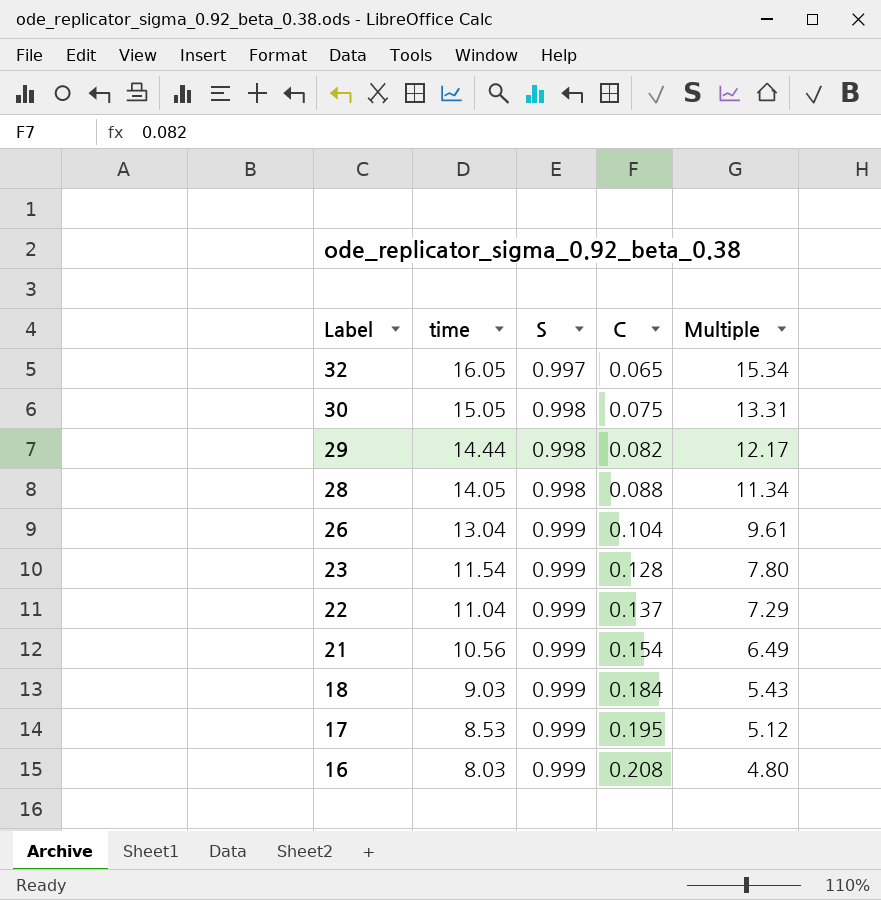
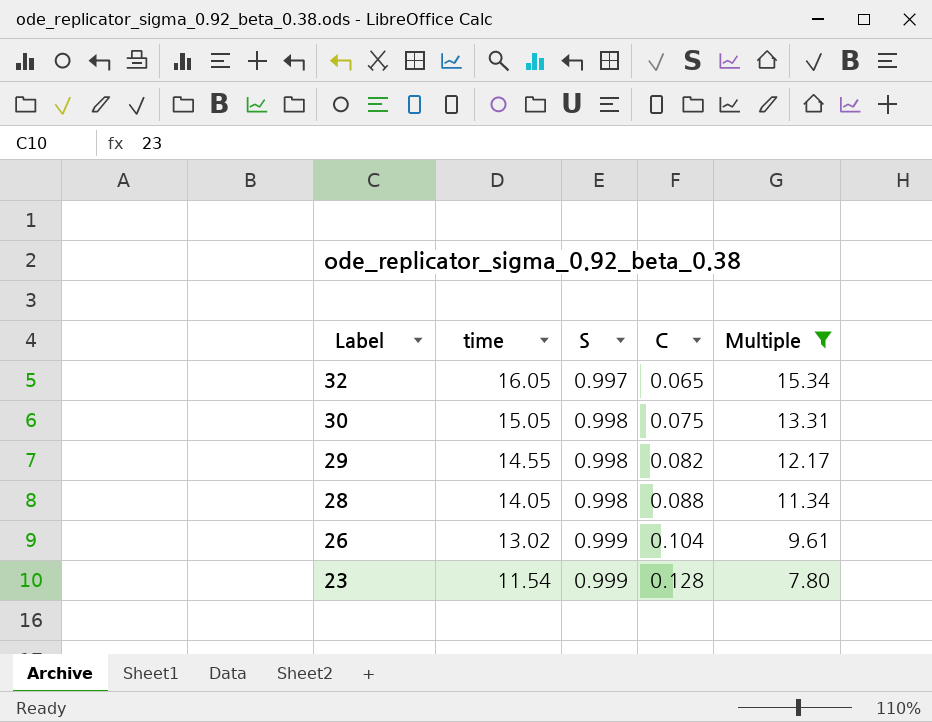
filter: none -> Multiple >= 7.80
29 | time: 14.44 -> 14.55
26 | time: 13.04 -> 13.02

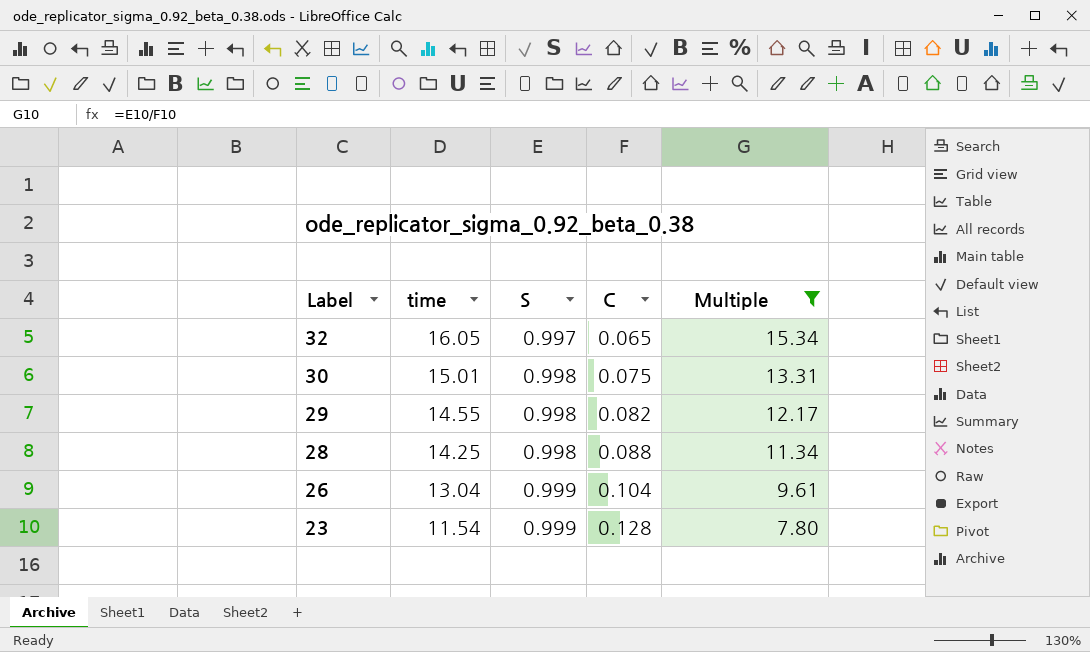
30 | time: 15.05 -> 15.01
28 | time: 14.05 -> 14.25
26 | time: 13.02 -> 13.04

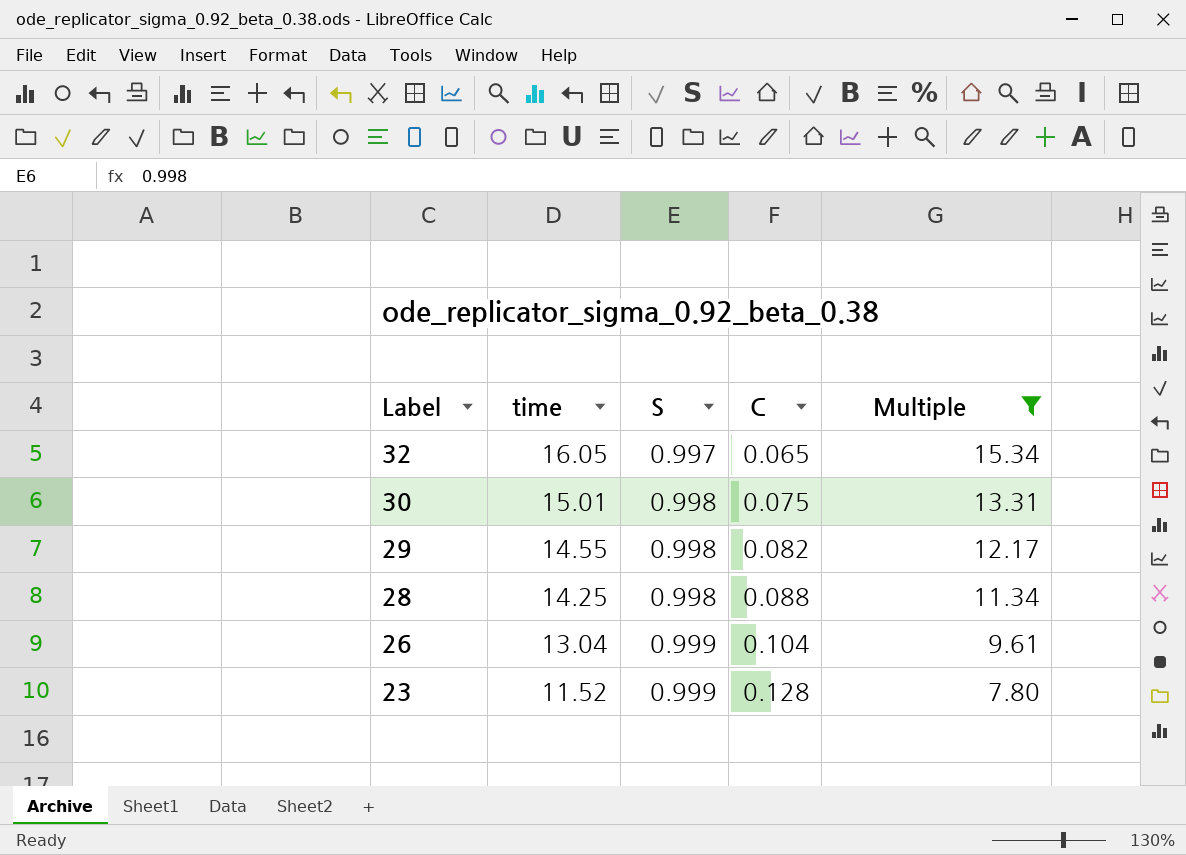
23 | time: 11.54 -> 11.52

